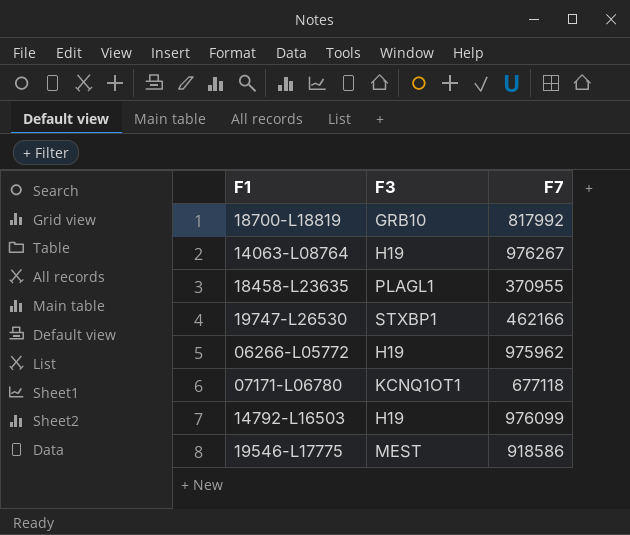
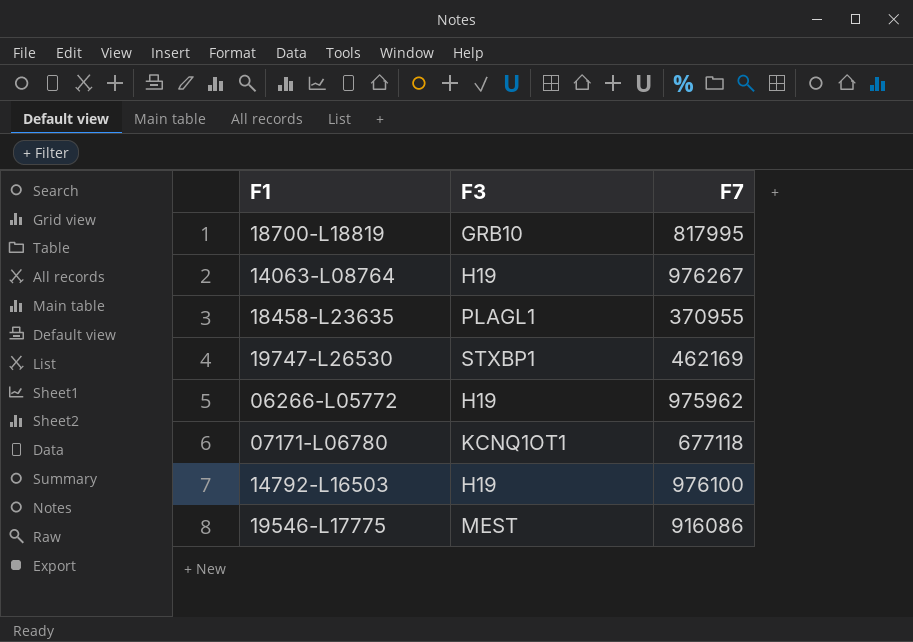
18700-L18819 | F7: 817992 -> 817995
19747-L26530 | F7: 462166 -> 462169
14792-L16503 | F7: 976099 -> 976100
19546-L17775 | F7: 918586 -> 916086

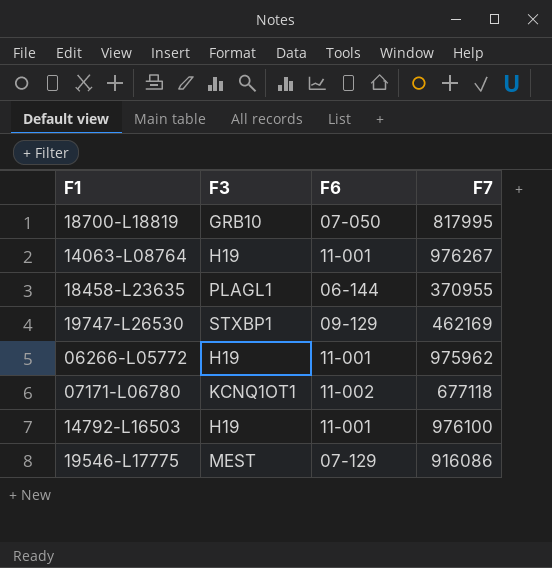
column F6 | position: none -> 3

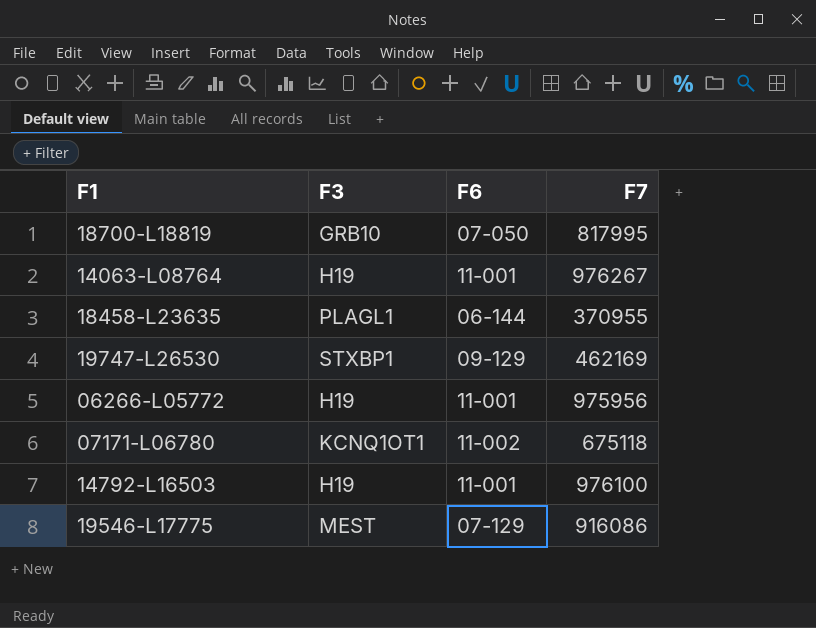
06266-L05772 | F7: 975962 -> 975956
07171-L06780 | F7: 677118 -> 675118

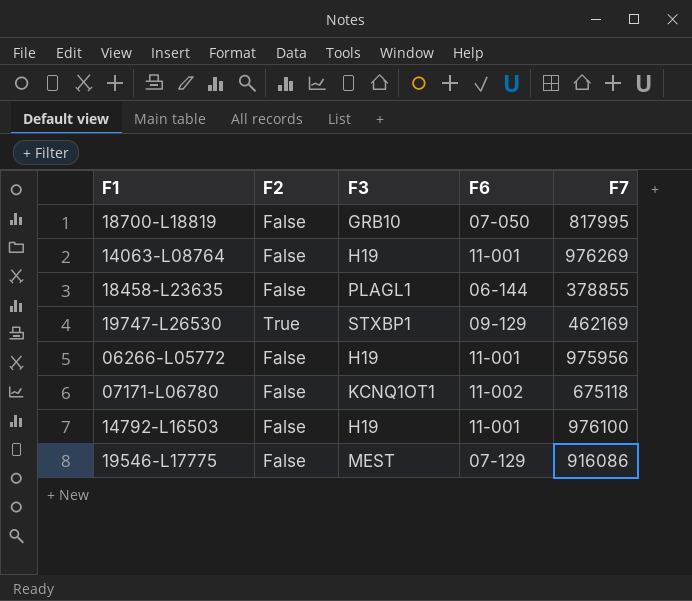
column F2 | position: none -> 2
14063-L08764 | F7: 976267 -> 976269
18458-L23635 | F7: 370955 -> 378855

